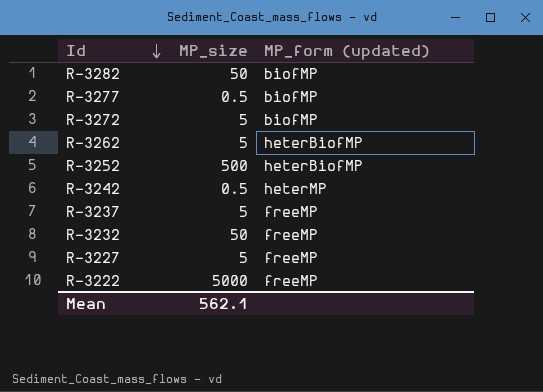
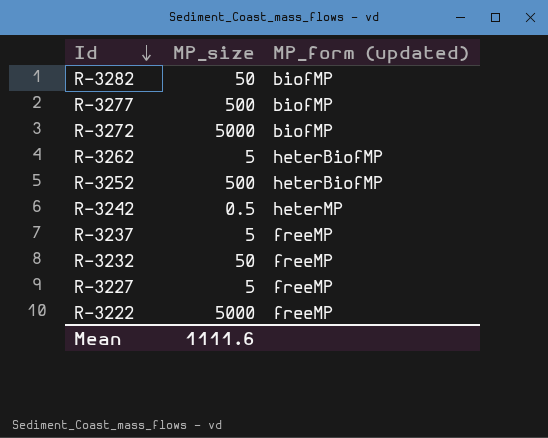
R-3277 | MP_size: 0.5 -> 500
R-3272 | MP_size: 5 -> 5000
Mean | MP_size: 562.1 -> 1111.6

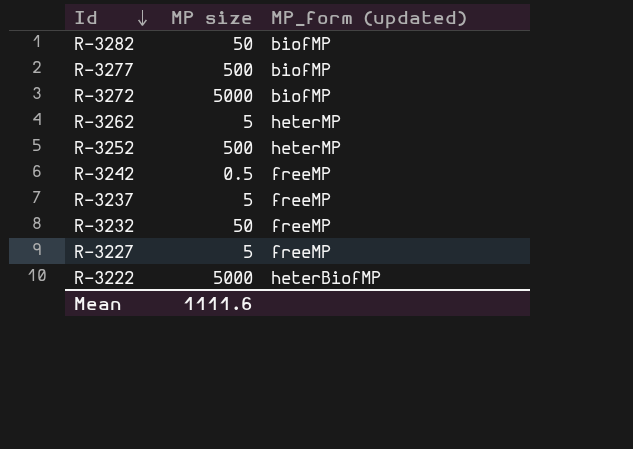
column name: MP_size -> MP size
R-3262 | MP_form (updated): heterBiofMP -> heterMP
R-3252 | MP_form (updated): heterBiofMP -> heterMP
R-3242 | MP_form (updated): heterMP -> freeMP
R-3222 | MP_form (updated): freeMP -> heterBiofMP

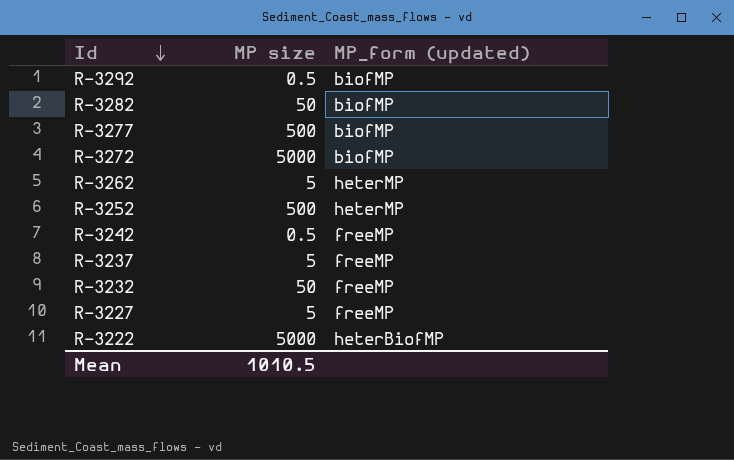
row R-3292: none -> 0.5 | biofMP
Mean | MP size: 1111.6 -> 1010.5

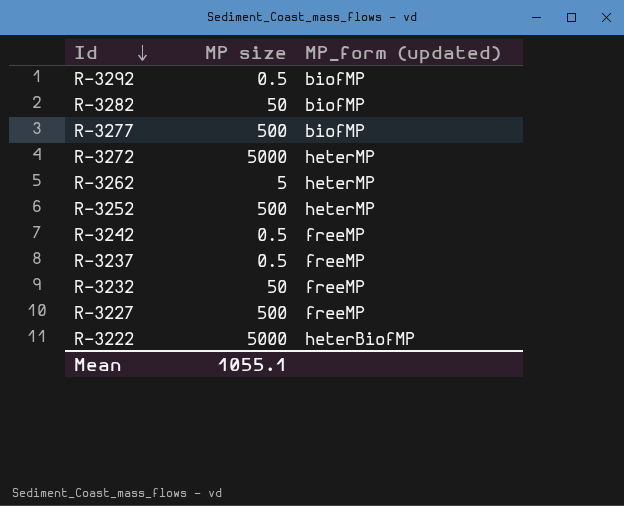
R-3272 | MP_form (updated): biofMP -> heterMP
R-3237 | MP size: 5 -> 0.5
R-3227 | MP size: 5 -> 500
Mean | MP size: 1010.5 -> 1055.1

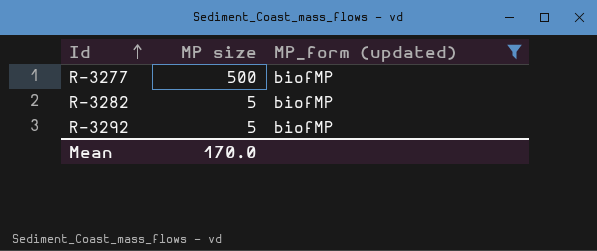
filter: none -> MP_form (updated) = biofMP
row order: Id descending -> Id ascending
R-3282 | MP size: 50 -> 5
R-3292 | MP size: 0.5 -> 5
Mean | MP size: 1055.1 -> 170.0

